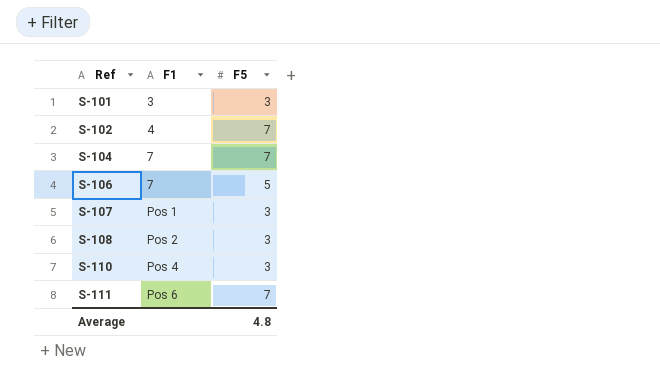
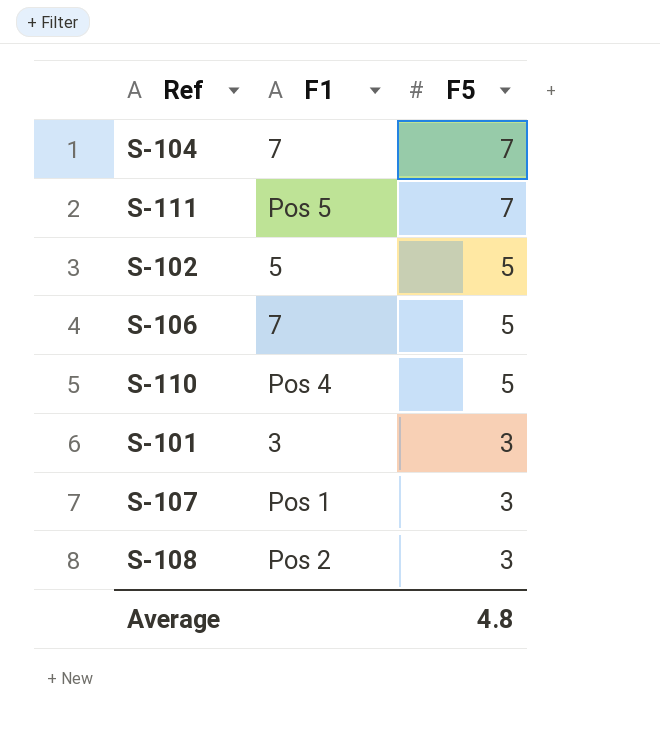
row order: Ref ascending -> F5 descending
S-111 | F1: Pos 6 -> Pos 5
S-102 | F1: 4 -> 5
S-102 | F5: 7 -> 5
S-110 | F5: 3 -> 5

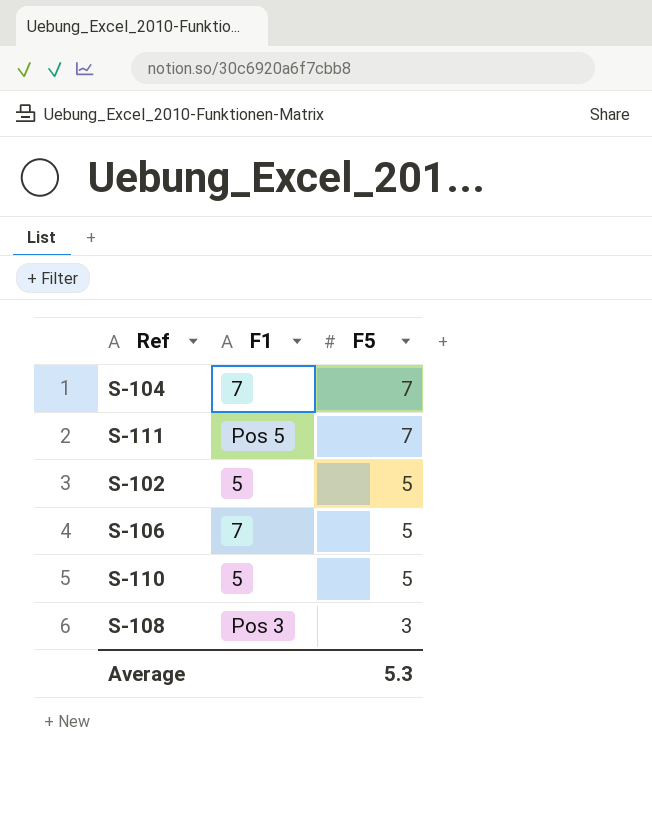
row S-101: 3 | 3 -> none
row S-107: Pos 1 | 3 -> none
S-110 | F1: Pos 4 -> 5
S-108 | F1: Pos 2 -> Pos 3
Average | F5: 4.8 -> 5.3

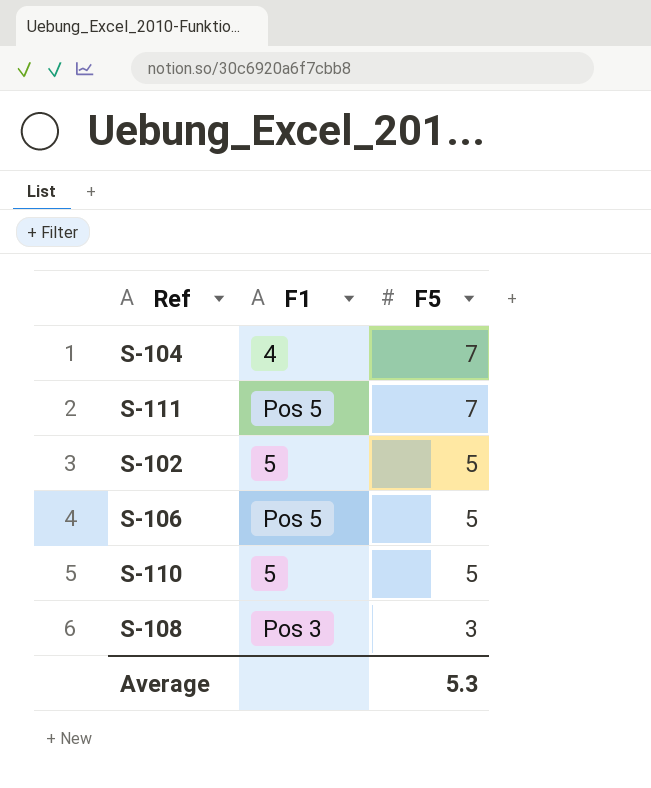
S-104 | F1: 7 -> 4
S-106 | F1: 7 -> Pos 5

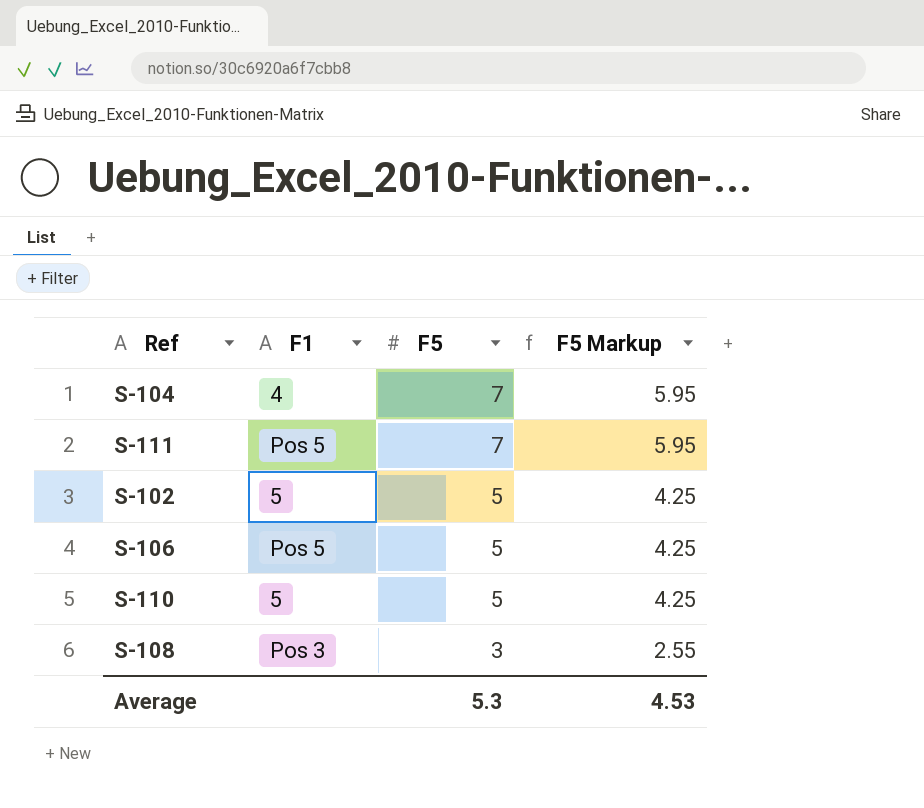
column F5 Markup | formula: none -> [F5] * 0.85

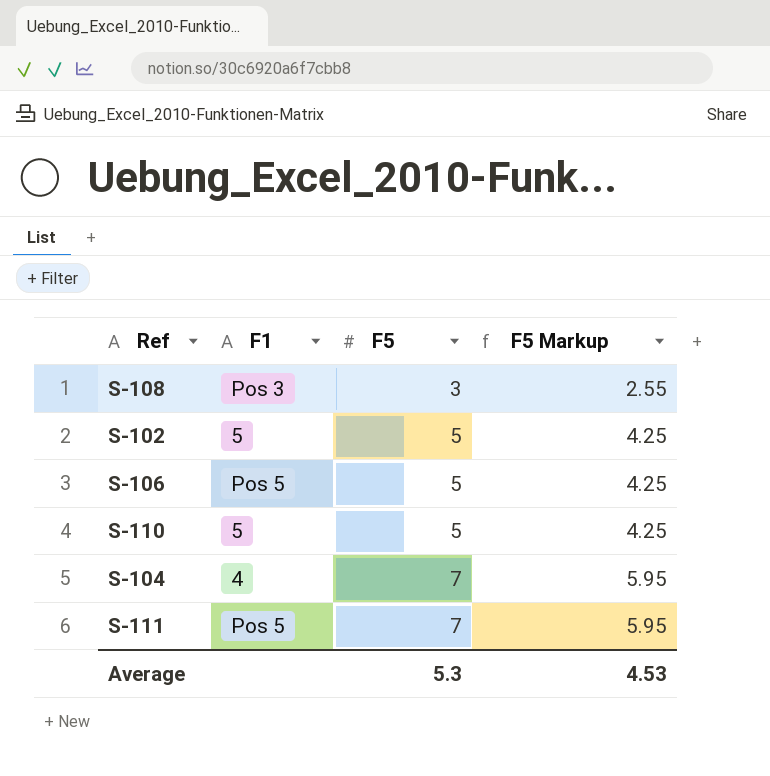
row order: F5 descending -> F5 ascending

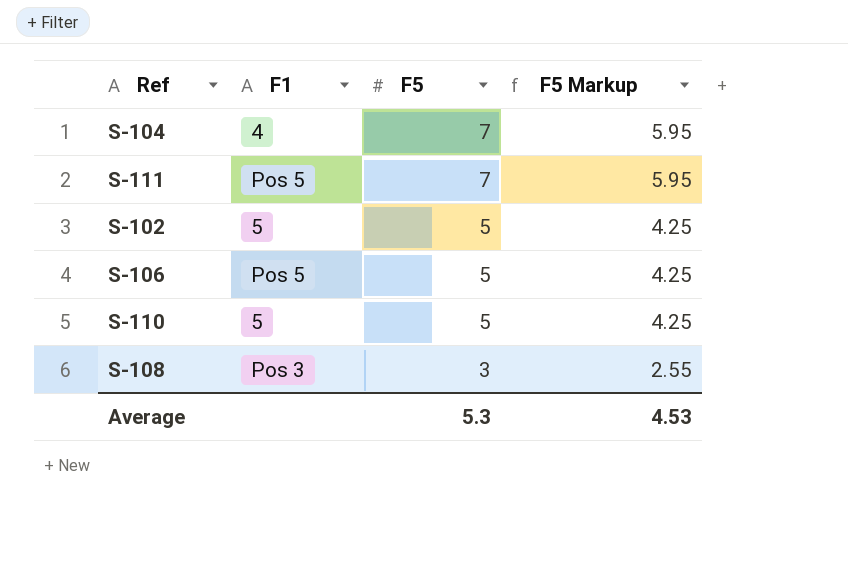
row order: F5 ascending -> F5 descending

